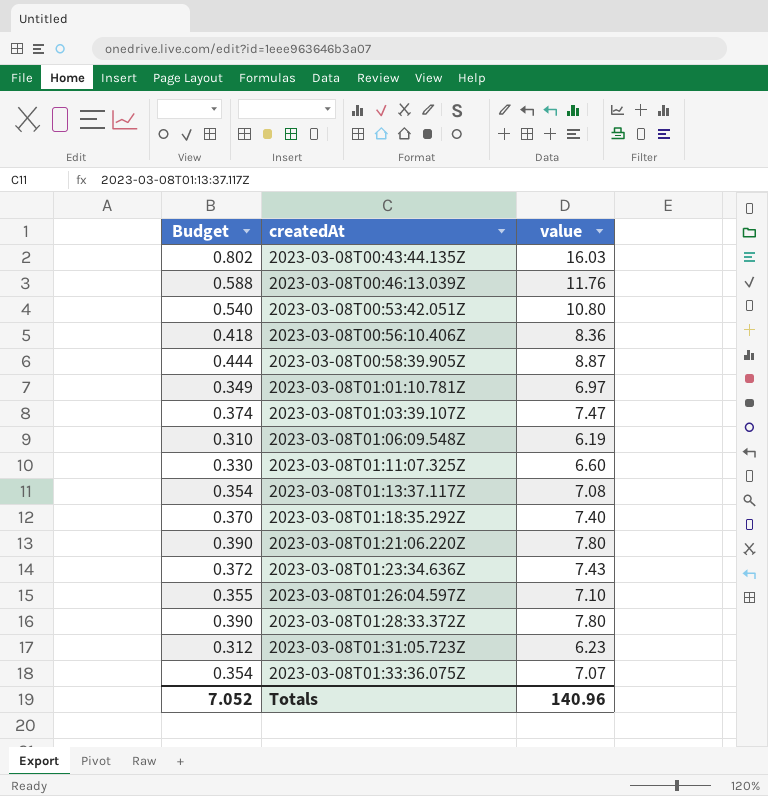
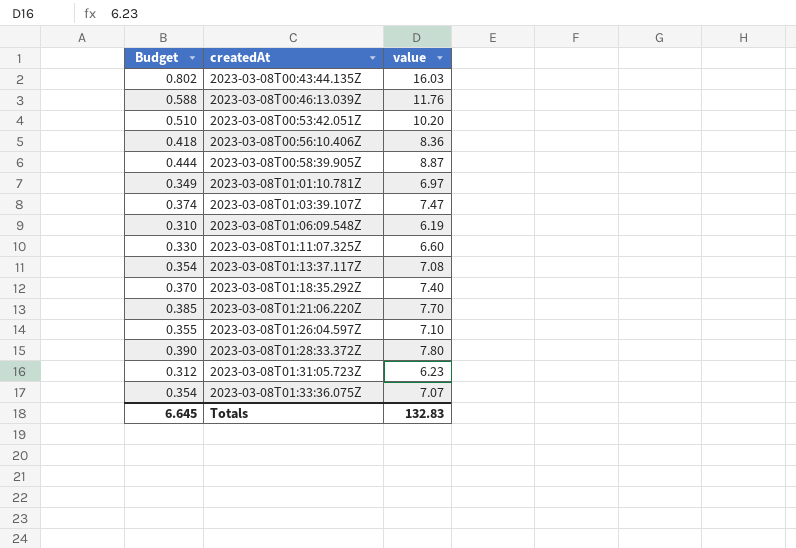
row 2023-03-08T01:23:34.636Z: 0.372 | 7.43 -> none
2023-03-08T00:53:42.051Z | Budget: 0.540 -> 0.510
2023-03-08T00:53:42.051Z | value: 10.80 -> 10.20
2023-03-08T01:21:06.220Z | Budget: 0.390 -> 0.385
2023-03-08T01:21:06.220Z | value: 7.80 -> 7.70
Totals | Budget: 7.052 -> 6.645
Totals | value: 140.96 -> 132.83

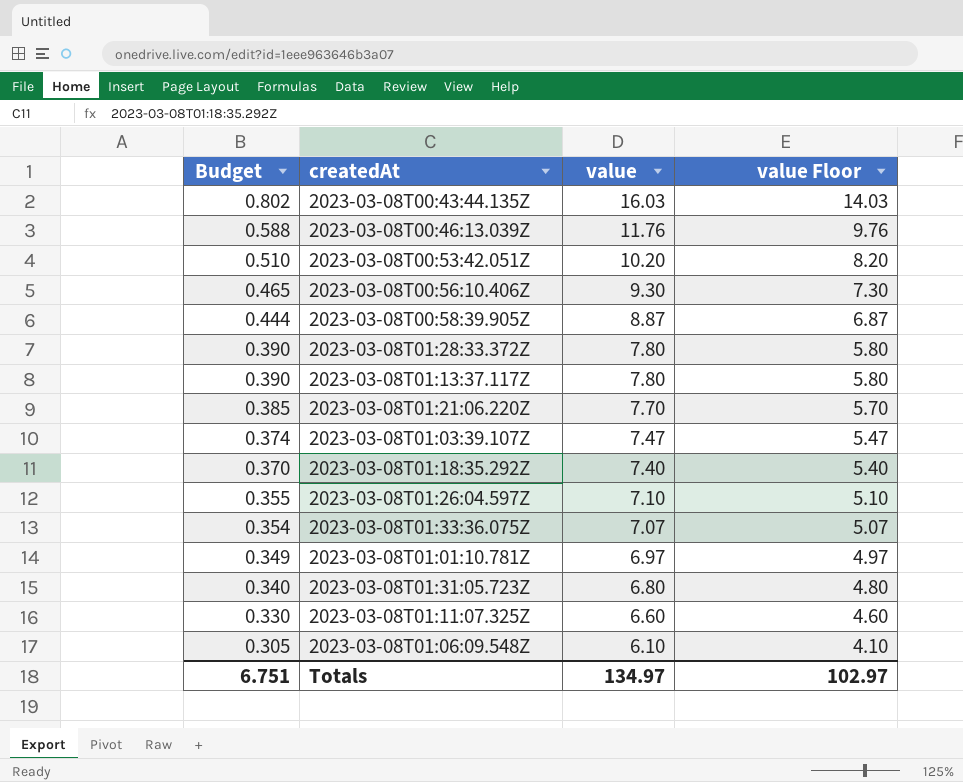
row order: createdAt ascending -> Budget descending
column value Floor | formula: none -> [value] - 2
2023-03-08T00:56:10.406Z | Budget: 0.418 -> 0.465
2023-03-08T00:56:10.406Z | value: 8.36 -> 9.30
2023-03-08T01:13:37.117Z | Budget: 0.354 -> 0.390
2023-03-08T01:13:37.117Z | value: 7.08 -> 7.80
2023-03-08T01:31:05.723Z | Budget: 0.312 -> 0.340
2023-03-08T01:31:05.723Z | value: 6.23 -> 6.80
2023-03-08T01:06:09.548Z | Budget: 0.310 -> 0.305
2023-03-08T01:06:09.548Z | value: 6.19 -> 6.10
Totals | Budget: 6.645 -> 6.751
Totals | value: 132.83 -> 134.97

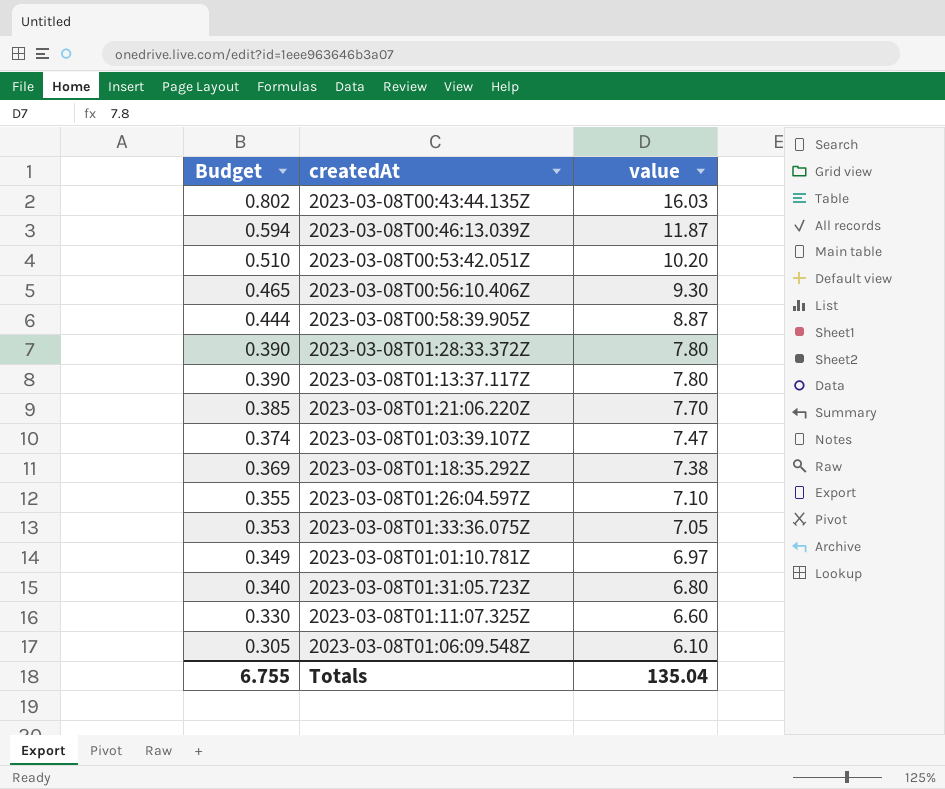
column value Floor | formula: [value] - 2 -> none
2023-03-08T00:46:13.039Z | Budget: 0.588 -> 0.594
2023-03-08T00:46:13.039Z | value: 11.76 -> 11.87
2023-03-08T01:18:35.292Z | Budget: 0.370 -> 0.369
2023-03-08T01:18:35.292Z | value: 7.40 -> 7.38
2023-03-08T01:33:36.075Z | Budget: 0.354 -> 0.353
2023-03-08T01:33:36.075Z | value: 7.07 -> 7.05
Totals | Budget: 6.751 -> 6.755
Totals | value: 134.97 -> 135.04

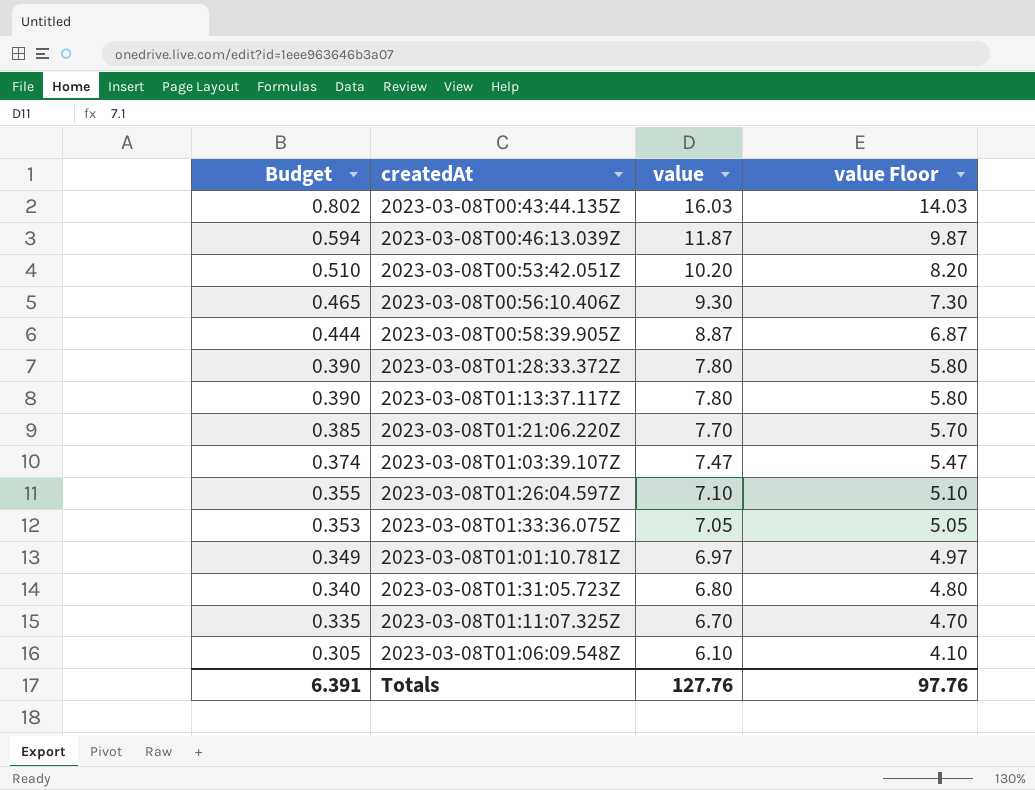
column value Floor | formula: none -> [value] - 2
row 2023-03-08T01:18:35.292Z: 0.369 | 7.38 -> none
2023-03-08T01:11:07.325Z | Budget: 0.330 -> 0.335
2023-03-08T01:11:07.325Z | value: 6.60 -> 6.70
Totals | Budget: 6.755 -> 6.391
Totals | value: 135.04 -> 127.76

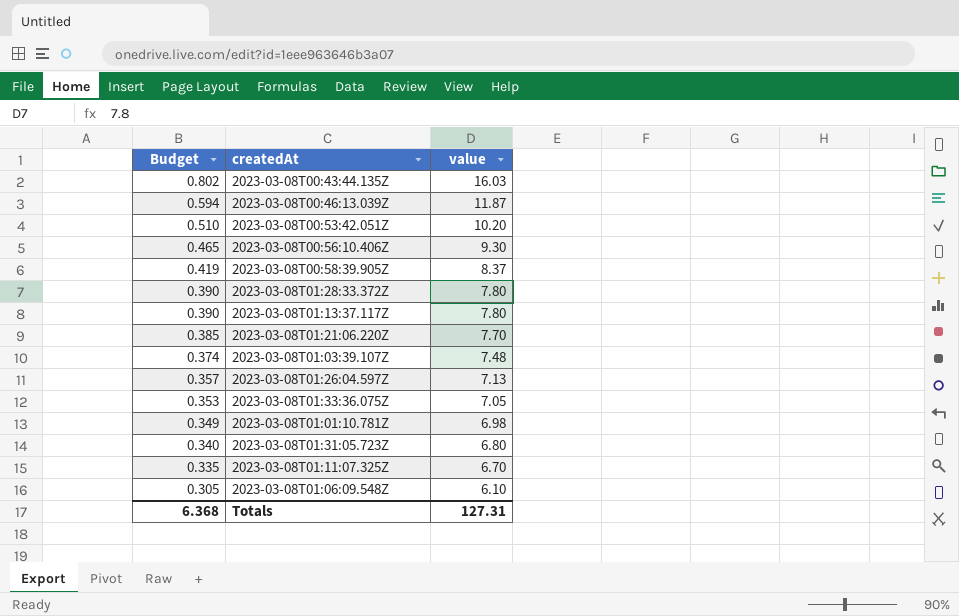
column value Floor | formula: [value] - 2 -> none
2023-03-08T00:58:39.905Z | Budget: 0.444 -> 0.419
2023-03-08T00:58:39.905Z | value: 8.87 -> 8.37
2023-03-08T01:03:39.107Z | value: 7.47 -> 7.48
2023-03-08T01:26:04.597Z | Budget: 0.355 -> 0.357
2023-03-08T01:26:04.597Z | value: 7.10 -> 7.13
2023-03-08T01:01:10.781Z | value: 6.97 -> 6.98
Totals | Budget: 6.391 -> 6.368
Totals | value: 127.76 -> 127.31

